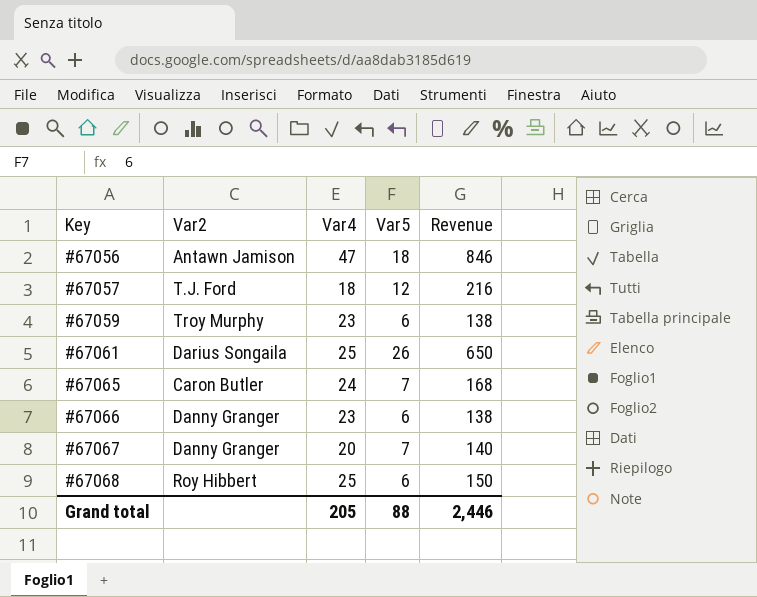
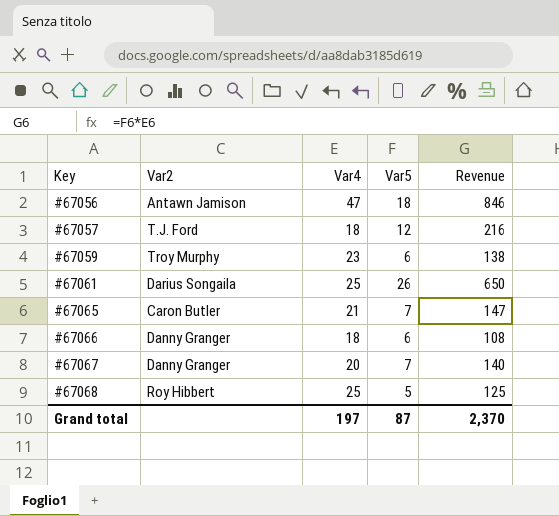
#67065 | Var4: 24 -> 21
#67065 | Revenue: 168 -> 147
#67066 | Var4: 23 -> 18
#67066 | Revenue: 138 -> 108
#67068 | Var5: 6 -> 5
#67068 | Revenue: 150 -> 125
Grand total | Var4: 205 -> 197
Grand total | Var5: 88 -> 87
Grand total | Revenue: 2,446 -> 2,370

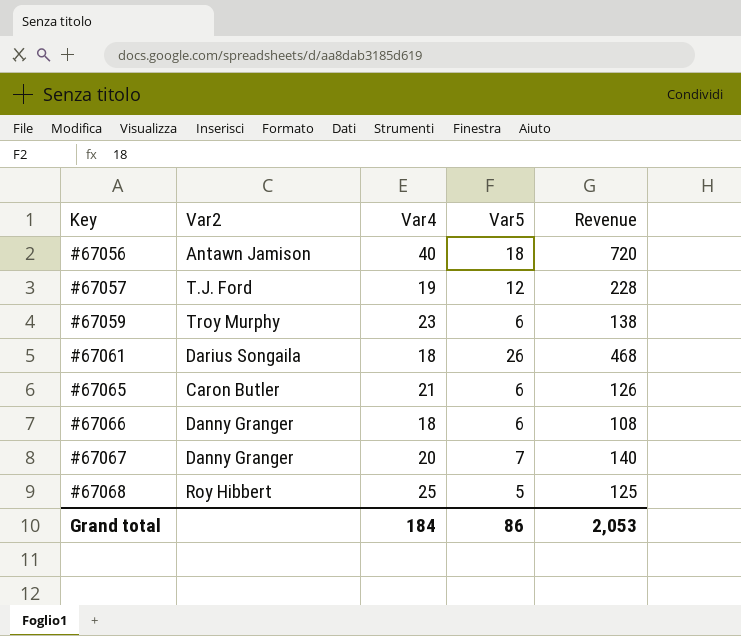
#67056 | Var4: 47 -> 40
#67056 | Revenue: 846 -> 720
#67057 | Var4: 18 -> 19
#67057 | Revenue: 216 -> 228
#67061 | Var4: 25 -> 18
#67061 | Revenue: 650 -> 468
#67065 | Var5: 7 -> 6
#67065 | Revenue: 147 -> 126
Grand total | Var4: 197 -> 184
Grand total | Var5: 87 -> 86
Grand total | Revenue: 2,370 -> 2,053

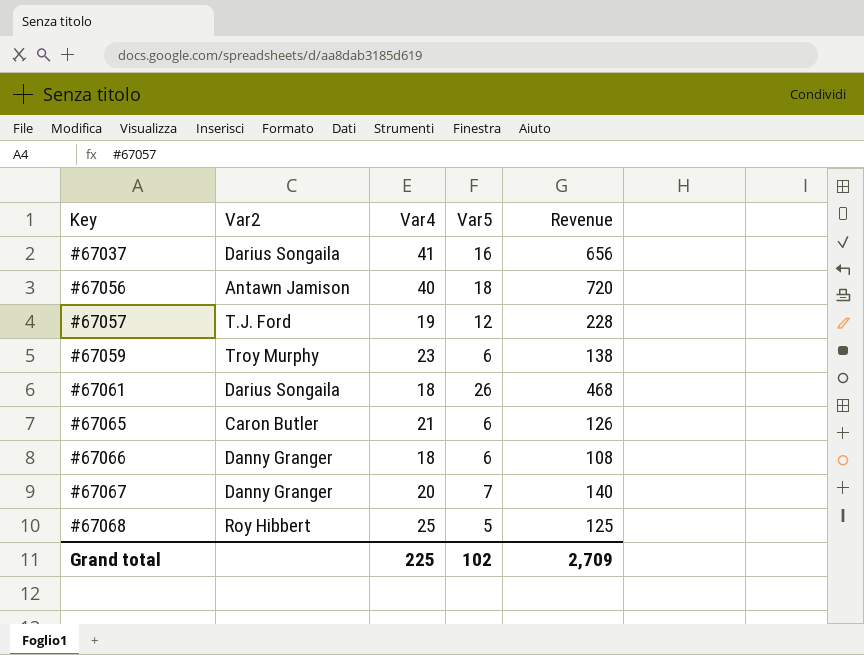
row #67037: none -> Darius Songaila | 41 | 16 | 656
Grand total | Var4: 184 -> 225
Grand total | Var5: 86 -> 102
Grand total | Revenue: 2,053 -> 2,709

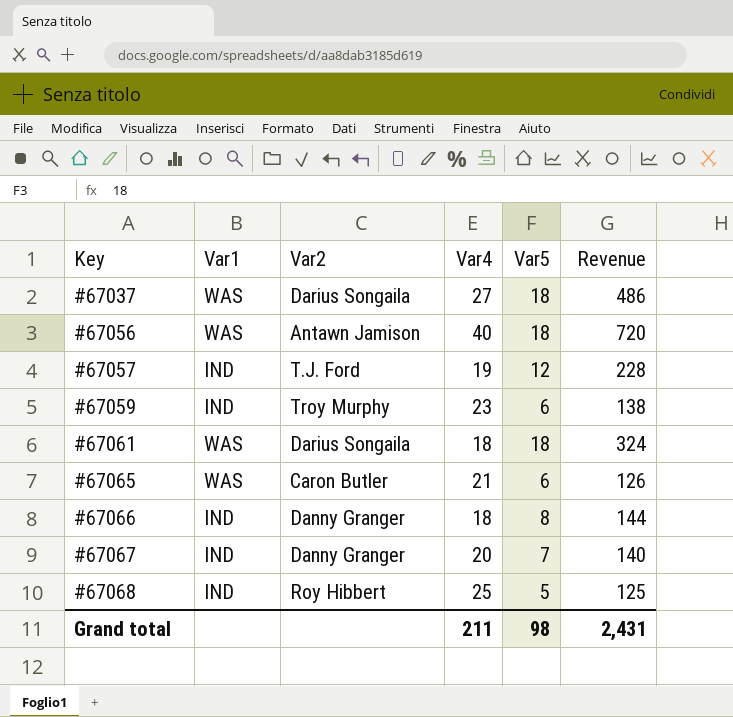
column Var1 | position: none -> 2
#67037 | Var4: 41 -> 27
#67037 | Var5: 16 -> 18
#67037 | Revenue: 656 -> 486
#67061 | Var5: 26 -> 18
#67061 | Revenue: 468 -> 324
#67066 | Var5: 6 -> 8
#67066 | Revenue: 108 -> 144
Grand total | Var4: 225 -> 211
Grand total | Var5: 102 -> 98
Grand total | Revenue: 2,709 -> 2,431

